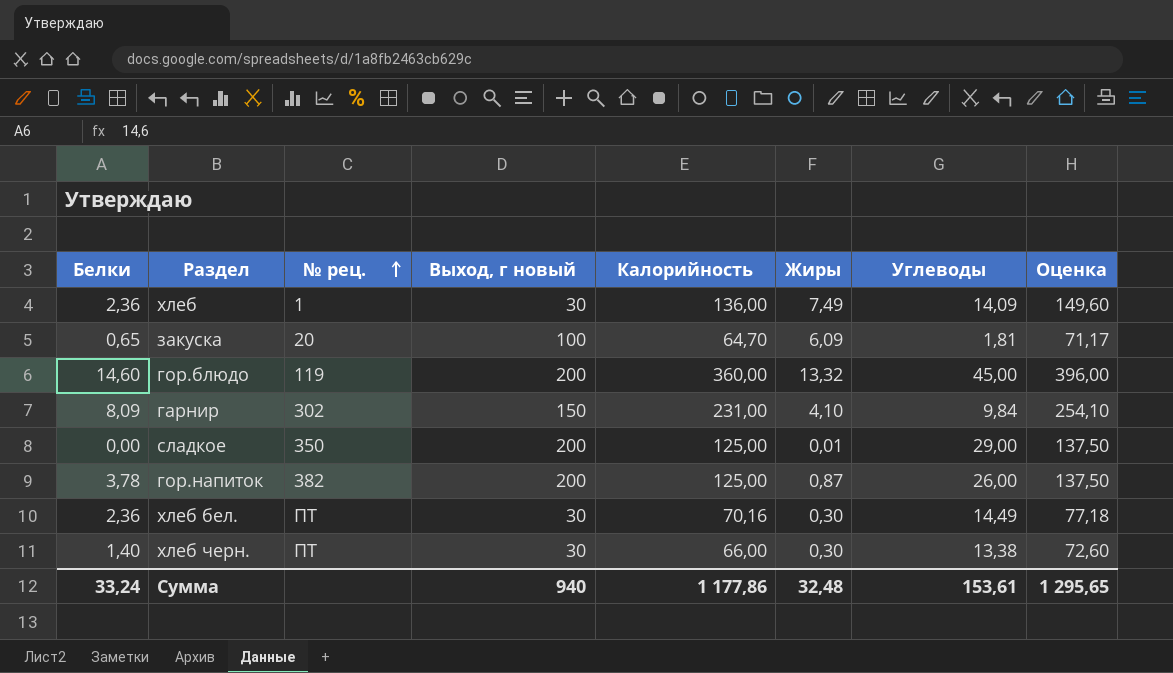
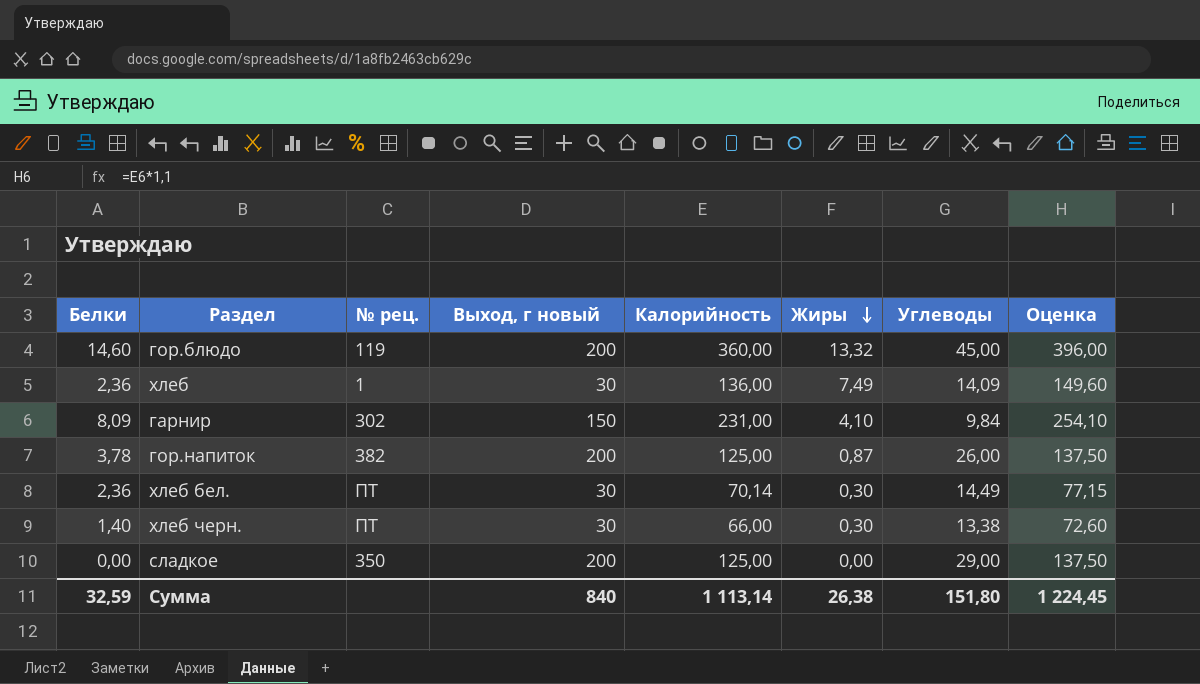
row order: № рец. ascending -> Жиры descending
row закуска: 0,65 | 20 | 100 | 64,70 | 6,09 | 1,81 | 71,17 -> none
хлеб бел. | Калорийность: 70,16 -> 70,14
хлеб бел. | Оценка: 77,18 -> 77,15
сладкое | Жиры: 0,01 -> 0,00
Сумма | Белки: 33,24 -> 32,59
Сумма | Выход, г новый: 940 -> 840
Сумма | Калорийность: 1 177,86 -> 1 113,14
Сумма | Жиры: 32,48 -> 26,38
Сумма | Углеводы: 153,61 -> 151,80
Сумма | Оценка: 1 295,65 -> 1 224,45

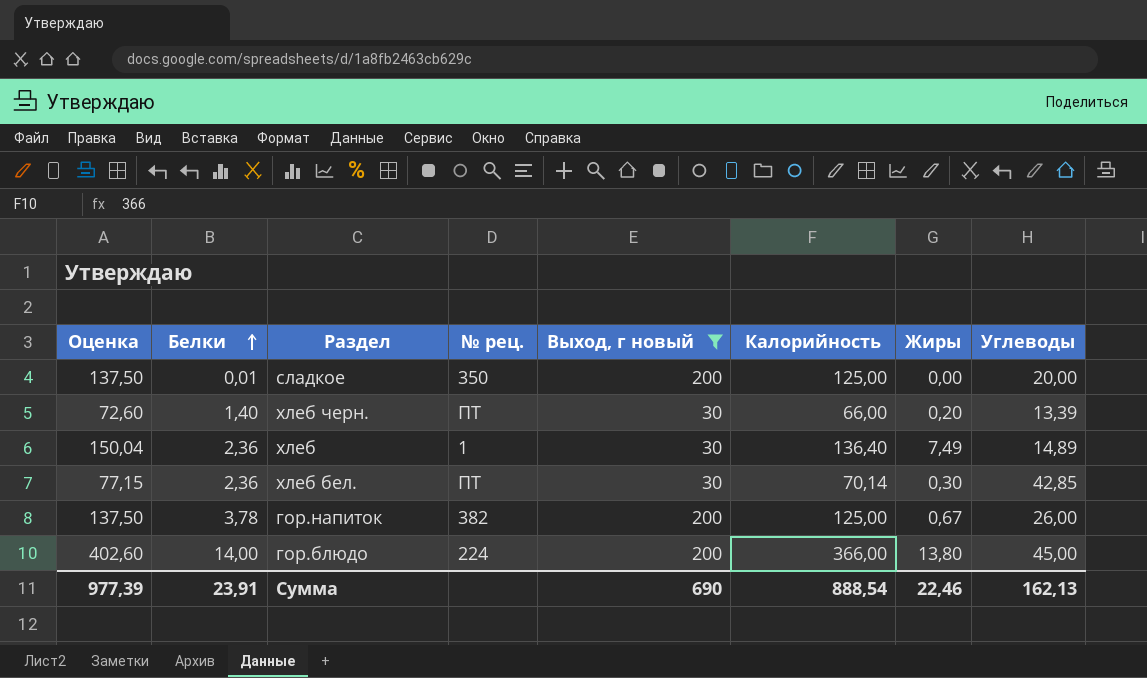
filter: none -> Выход, г новый != 150
row order: Жиры descending -> Белки ascending
column Оценка | position: 8 -> 1
сладкое | Белки: 0,00 -> 0,01
сладкое | Углеводы: 29,00 -> 20,00
хлеб черн. | Жиры: 0,30 -> 0,20
хлеб черн. | Углеводы: 13,38 -> 13,39
хлеб | Оценка: 149,60 -> 150,04
хлеб | Калорийность: 136,00 -> 136,40
хлеб | Углеводы: 14,09 -> 14,89
хлеб бел. | Углеводы: 14,49 -> 42,85
гор.напиток | Жиры: 0,87 -> 0,67
гор.блюдо | Оценка: 396,00 -> 402,60
гор.блюдо | Белки: 14,60 -> 14,00
гор.блюдо | № рец.: 119 -> 224
гор.блюдо | Калорийность: 360,00 -> 366,00
гор.блюдо | Жиры: 13,32 -> 13,80
Сумма | Оценка: 1 224,45 -> 977,39
Сумма | Белки: 32,59 -> 23,91
Сумма | Выход, г новый: 840 -> 690
Сумма | Калорийность: 1 113,14 -> 888,54
Сумма | Жиры: 26,38 -> 22,46
Сумма | Углеводы: 151,80 -> 162,13

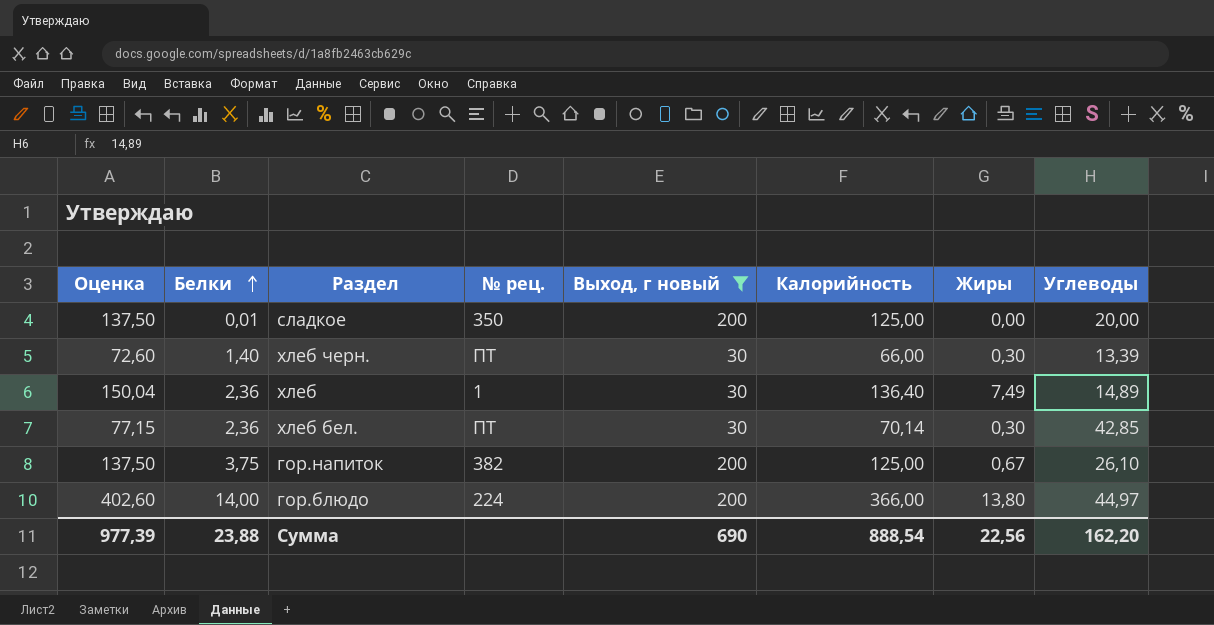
хлеб черн. | Жиры: 0,20 -> 0,30
гор.напиток | Белки: 3,78 -> 3,75
гор.напиток | Углеводы: 26,00 -> 26,10
гор.блюдо | Углеводы: 45,00 -> 44,97
Сумма | Белки: 23,91 -> 23,88
Сумма | Жиры: 22,46 -> 22,56
Сумма | Углеводы: 162,13 -> 162,20

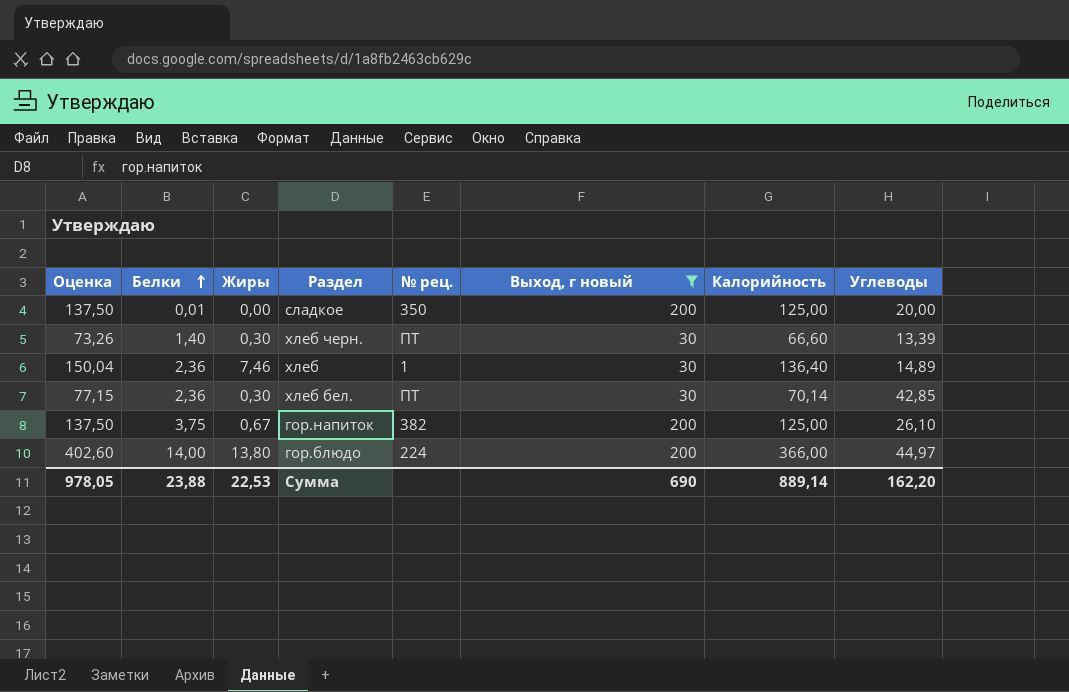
column Жиры | position: 7 -> 3
хлеб черн. | Оценка: 72,60 -> 73,26
хлеб черн. | Калорийность: 66,00 -> 66,60
хлеб | Жиры: 7,49 -> 7,46
Сумма | Оценка: 977,39 -> 978,05
Сумма | Жиры: 22,56 -> 22,53
Сумма | Калорийность: 888,54 -> 889,14

